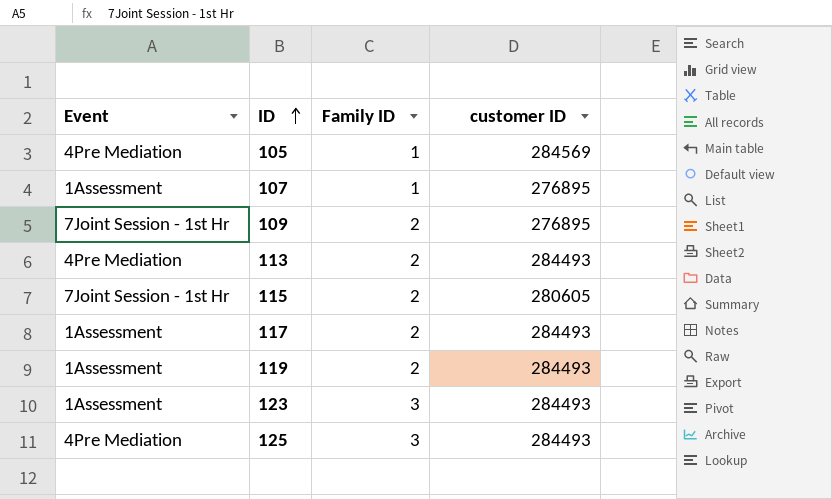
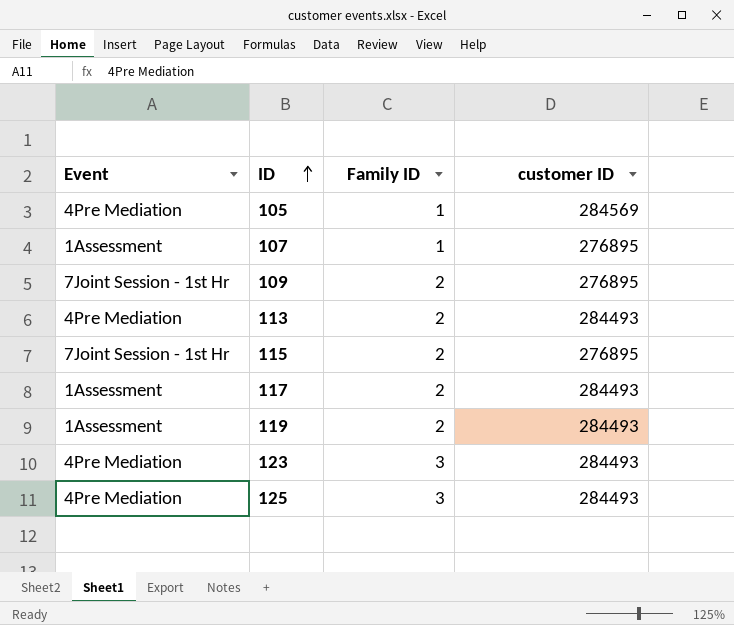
115 | customer ID: 280605 -> 276895
123 | Event: 1Assessment -> 4Pre Mediation

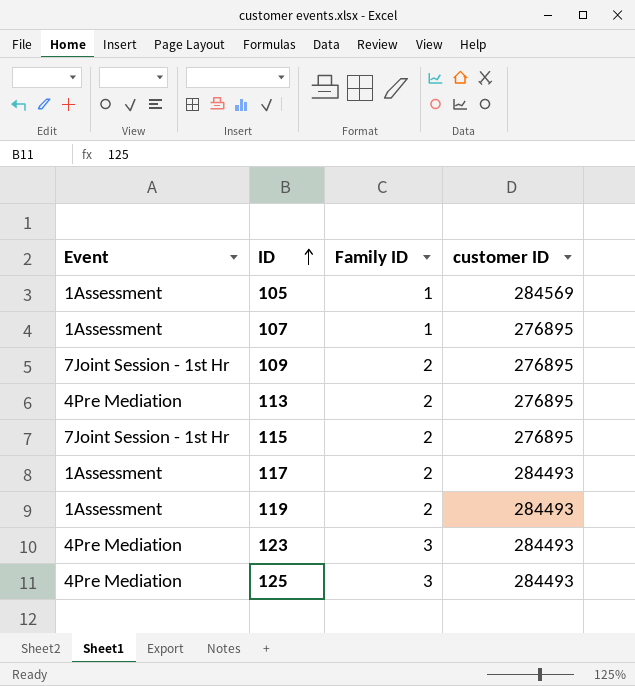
105 | Event: 4Pre Mediation -> 1Assessment
113 | customer ID: 284493 -> 276895

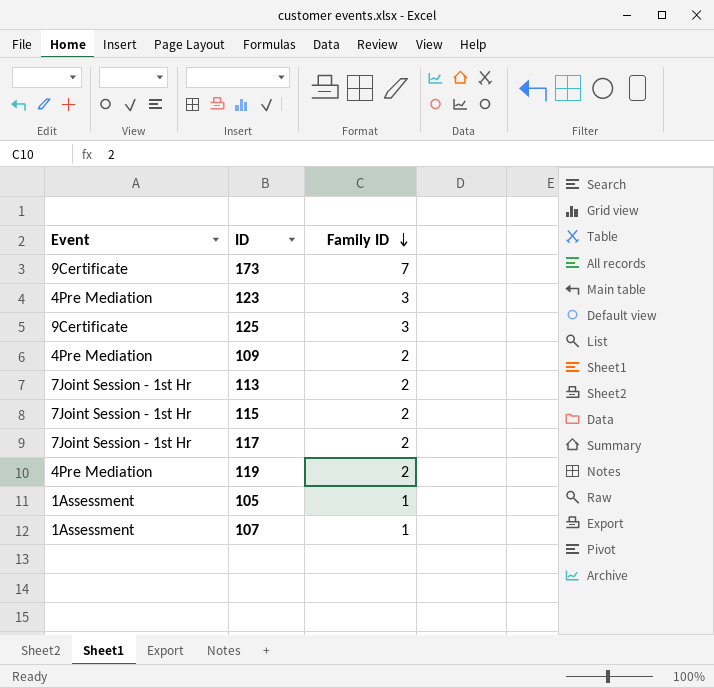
row order: ID ascending -> Family ID descending
column customer ID | position: 4 -> none
row 173: none -> 9Certificate | 7
125 | Event: 4Pre Mediation -> 9Certificate
109 | Event: 7Joint Session - 1st Hr -> 4Pre Mediation
113 | Event: 4Pre Mediation -> 7Joint Session - 1st Hr
117 | Event: 1Assessment -> 7Joint Session - 1st Hr
119 | Event: 1Assessment -> 4Pre Mediation

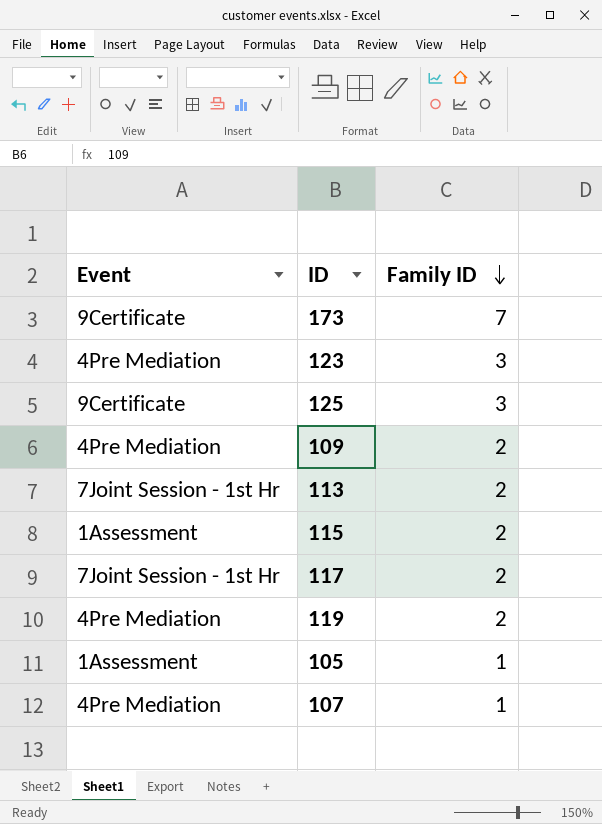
115 | Event: 7Joint Session - 1st Hr -> 1Assessment
107 | Event: 1Assessment -> 4Pre Mediation

